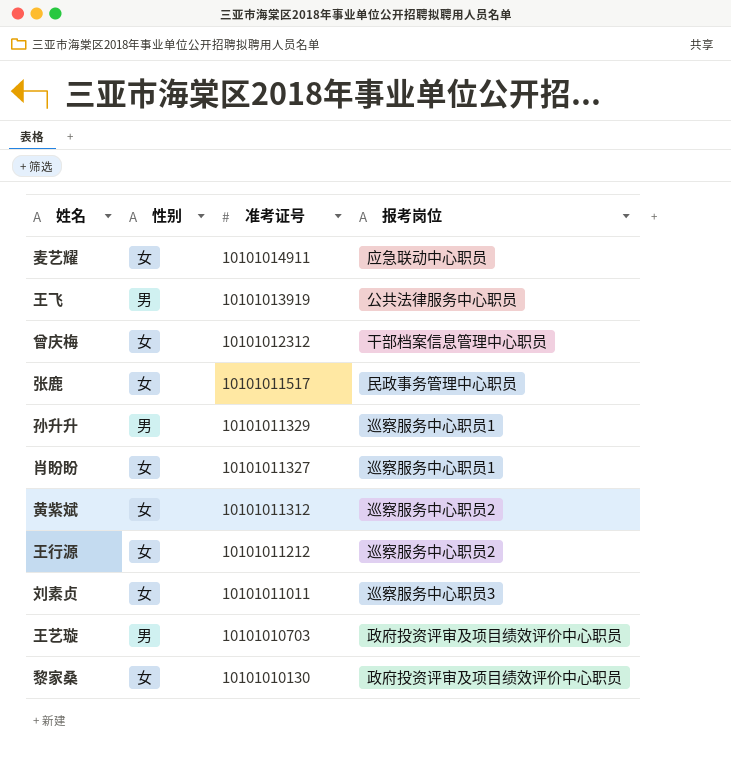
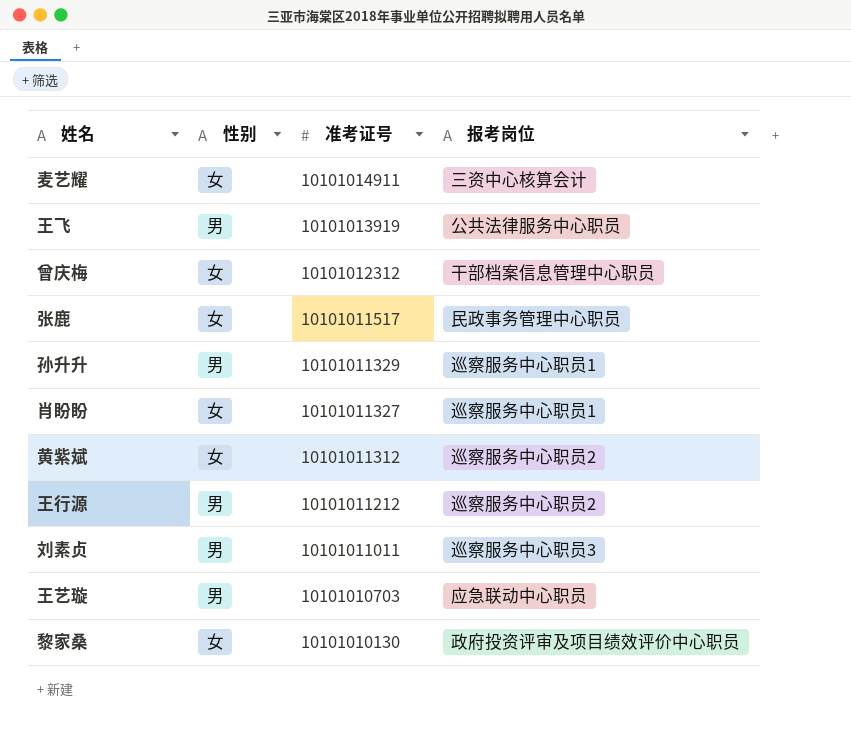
麦艺耀 | 报考岗位: 应急联动中心职员 -> 三资中心核算会计
王行源 | 性别: 女 -> 男
刘素贞 | 性别: 女 -> 男
王艺璇 | 报考岗位: 政府投资评审及项目绩效评价中心职员 -> 应急联动中心职员

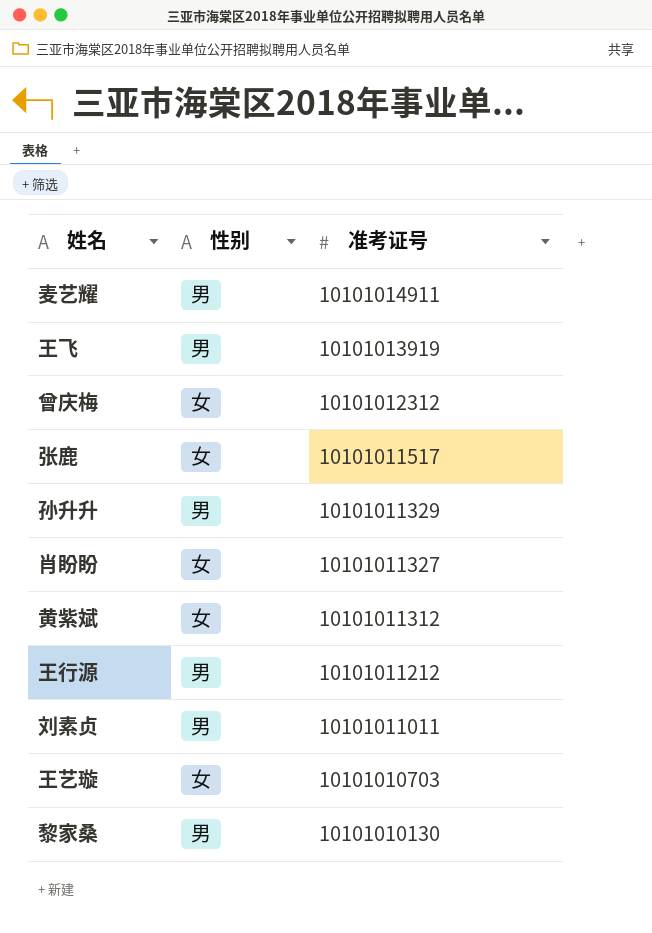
column 报考岗位 | position: 4 -> none
麦艺耀 | 性别: 女 -> 男
王艺璇 | 性别: 男 -> 女
黎家桑 | 性别: 女 -> 男

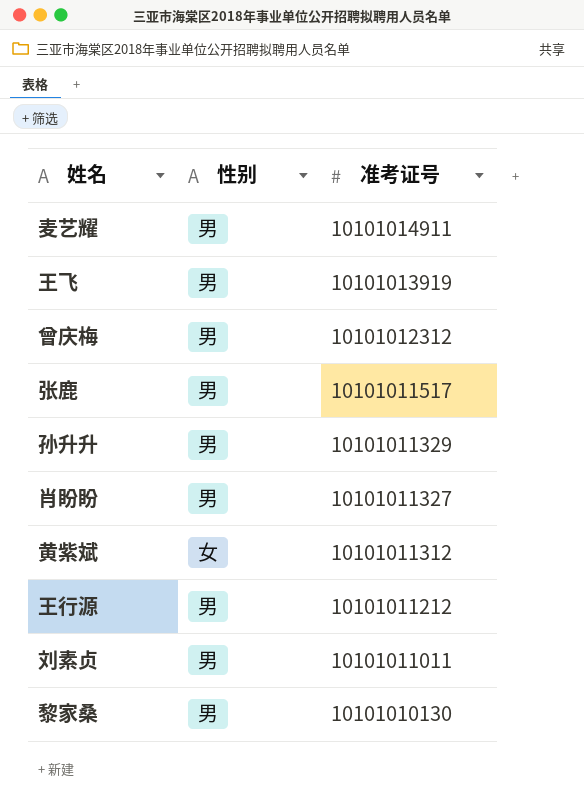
row 王艺璇: 女 | 10101010703 -> none
曾庆梅 | 性别: 女 -> 男
张鹿 | 性别: 女 -> 男
肖盼盼 | 性别: 女 -> 男

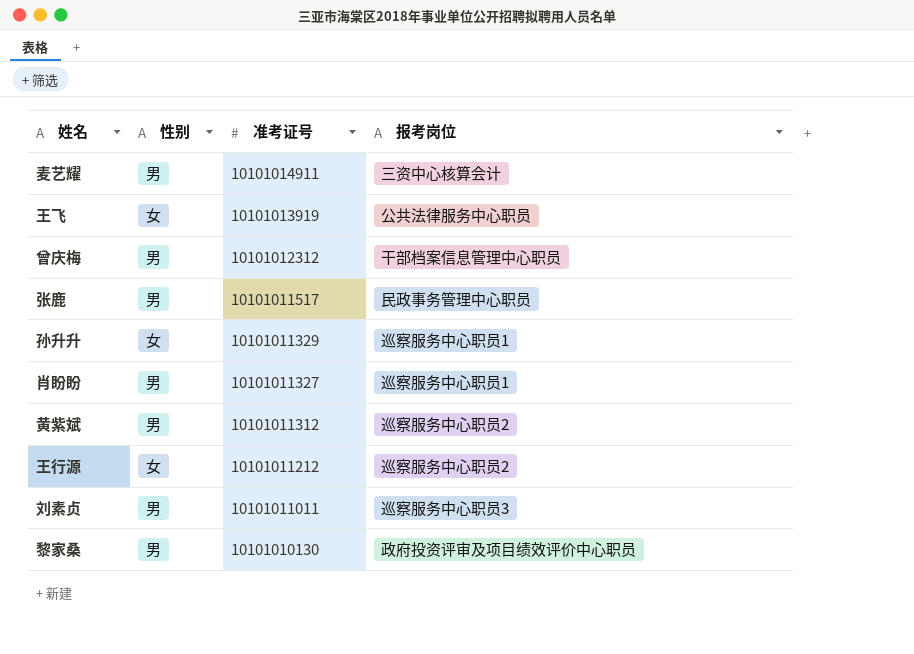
column 报考岗位 | position: none -> 4
王飞 | 性别: 男 -> 女
孙升升 | 性别: 男 -> 女
黄紫斌 | 性别: 女 -> 男
王行源 | 性别: 男 -> 女

